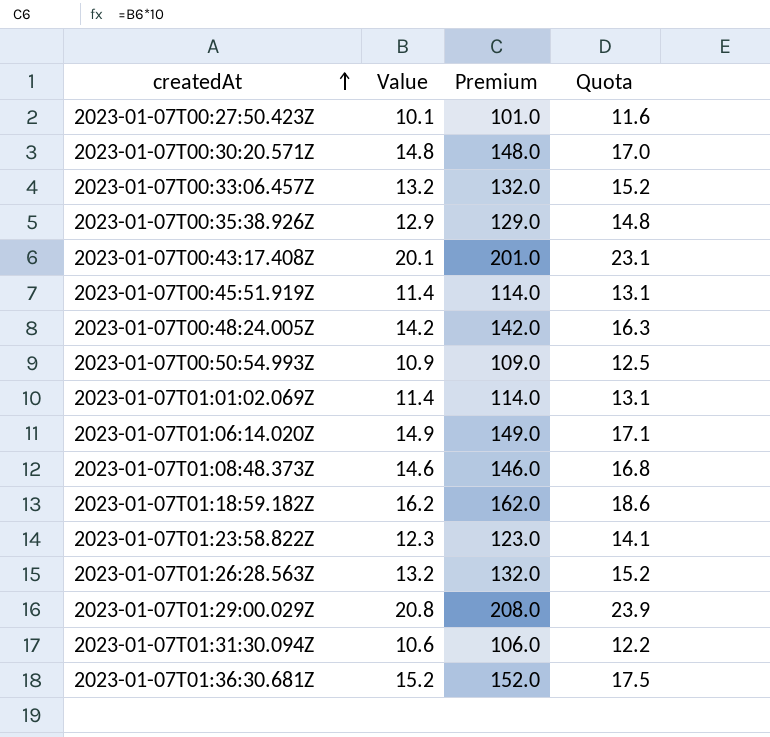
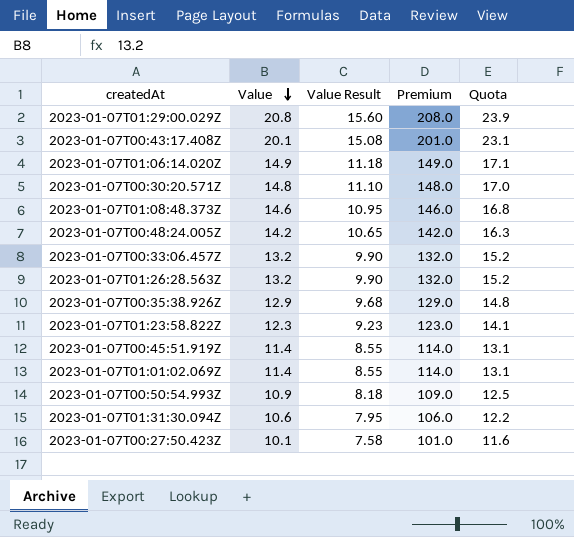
row order: createdAt ascending -> Value descending
column Value Result | formula: none -> [Value] * 0.75
row 2023-01-07T01:18:59.182Z: 16.2 | 162.0 | 18.6 -> none
row 2023-01-07T01:36:30.681Z: 15.2 | 152.0 | 17.5 -> none

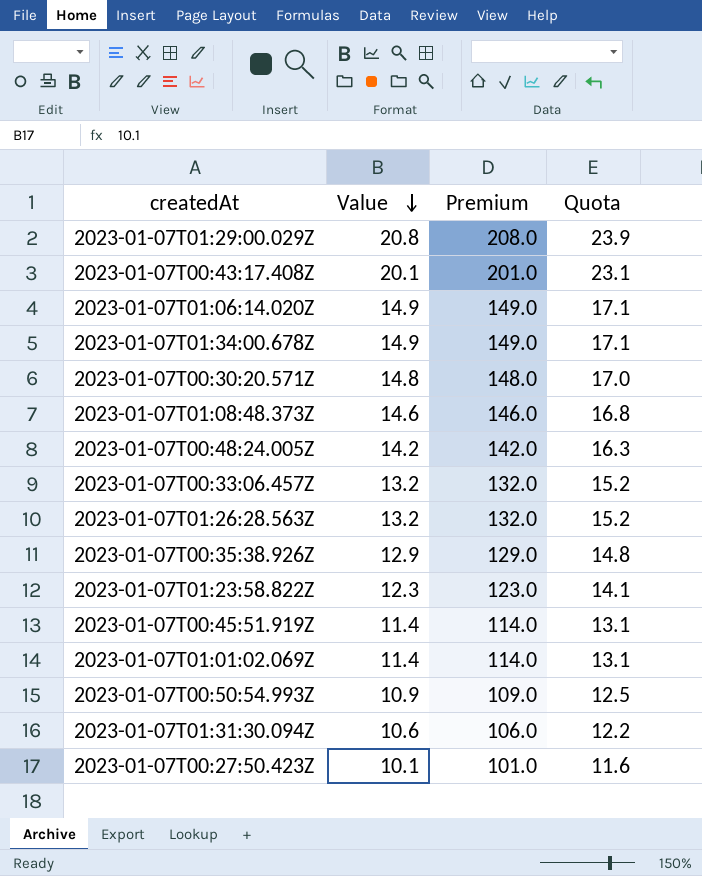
column Value Result | formula: [Value] * 0.75 -> none
row 2023-01-07T01:34:00.678Z: none -> 14.9 | 149.0 | 17.1

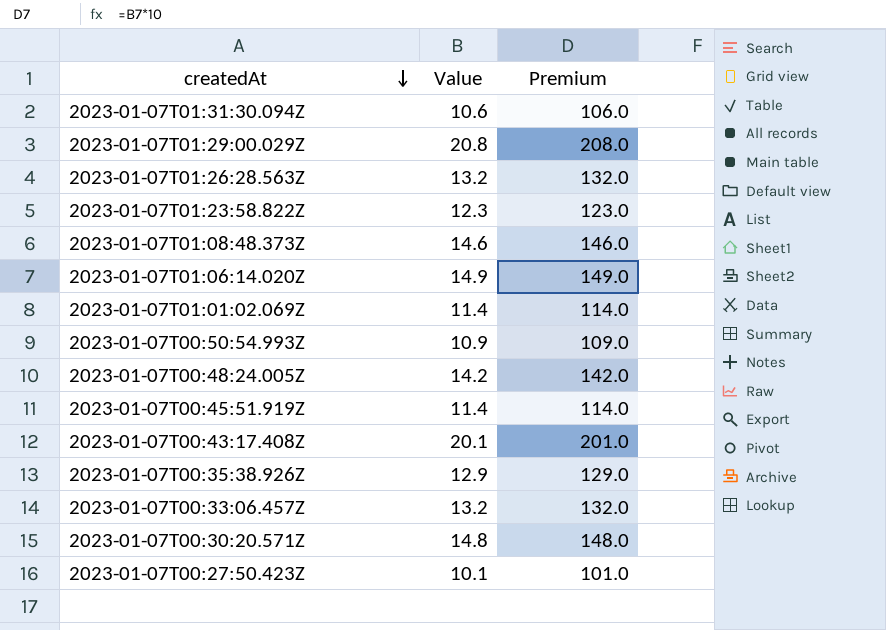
row order: Value descending -> createdAt descending
column Quota | formula: [Value] * 1.15 -> none
row 2023-01-07T01:34:00.678Z: 14.9 | 149.0 | 17.1 -> none

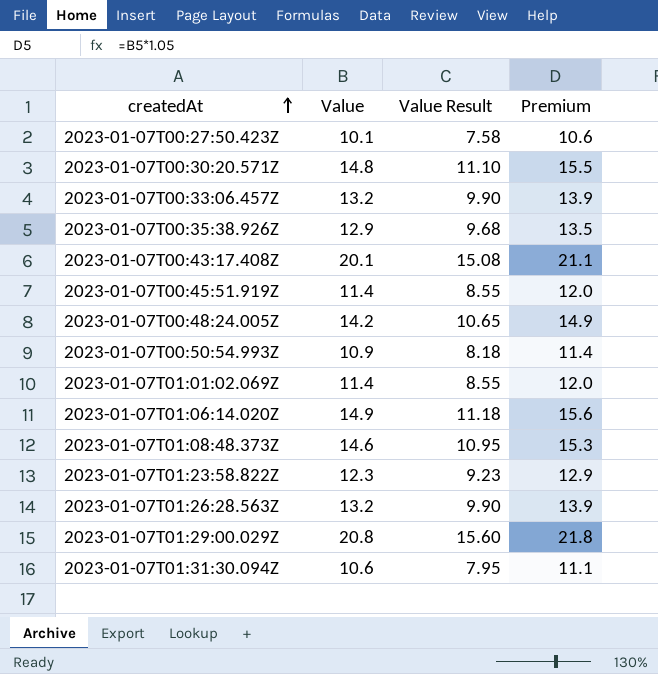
row order: createdAt descending -> createdAt ascending
column Value Result | formula: none -> [Value] * 0.75
column Premium | formula: [Value] * 10 -> [Value] * 1.05

